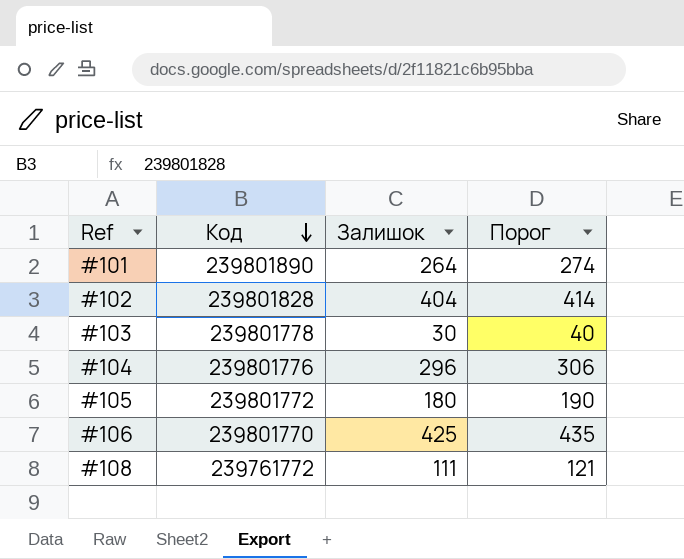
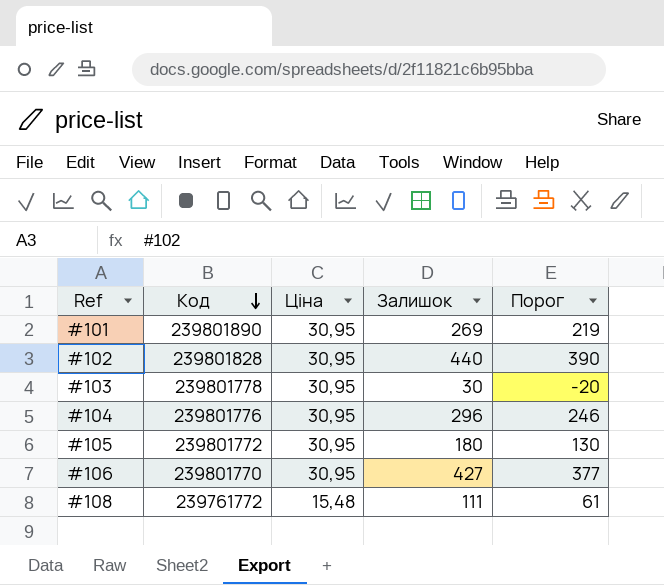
column Ціна | position: none -> 3
column Порог | formula: [Залишок] + 10 -> [Залишок] - 50
#101 | Залишок: 264 -> 269
#102 | Залишок: 404 -> 440
#106 | Залишок: 425 -> 427

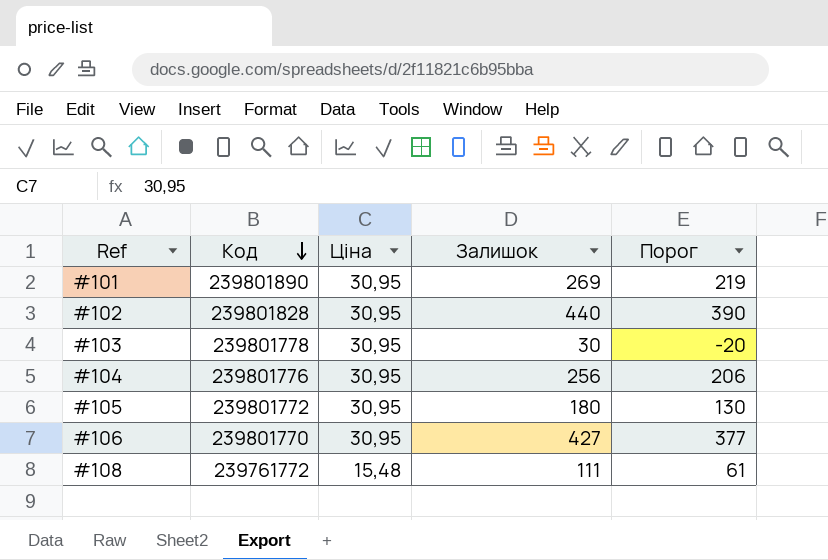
#104 | Залишок: 296 -> 256
#104 | Порог: 246 -> 206

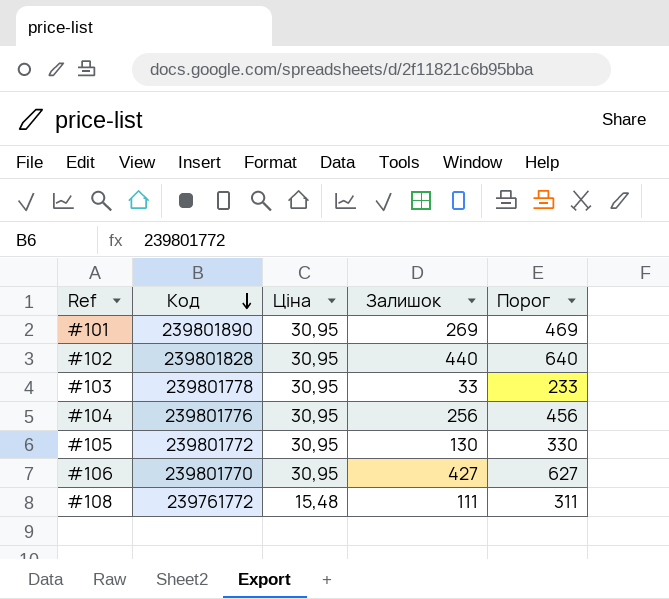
column Порог | formula: [Залишок] - 50 -> [Залишок] + 200
#103 | Залишок: 30 -> 33
#105 | Залишок: 180 -> 130

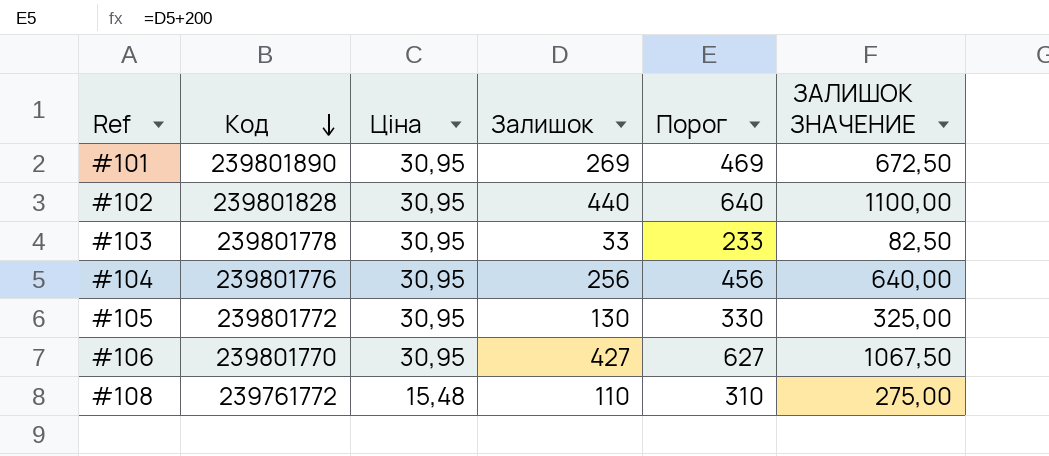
column ЗАЛИШОК ЗНАЧЕНИЕ | formula: none -> [Залишок] * 2,5
#108 | Залишок: 111 -> 110
#108 | Порог: 311 -> 310

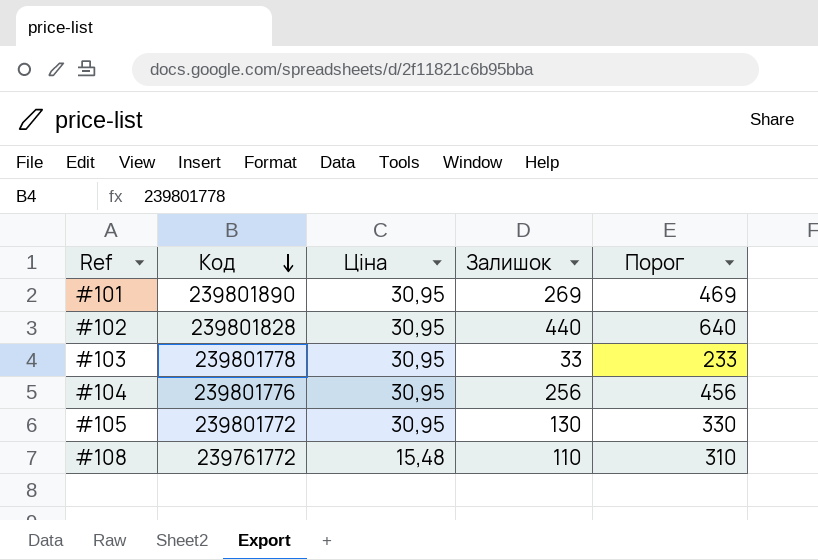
column ЗАЛИШОК ЗНАЧЕНИЕ | formula: [Залишок] * 2,5 -> none
row #106: 239801770 | 30,95 | 427 | 627 | 1067,50 -> none

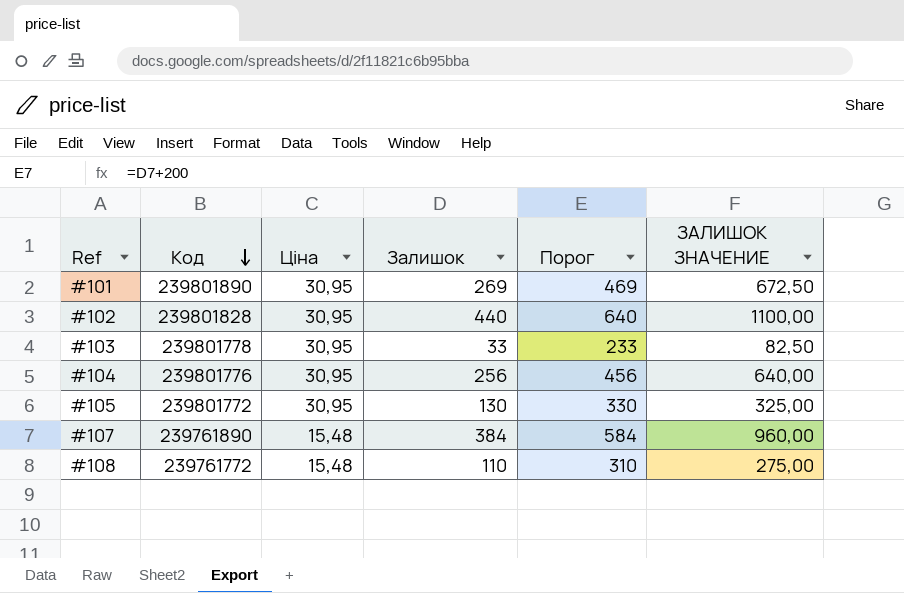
column ЗАЛИШОК ЗНАЧЕНИЕ | formula: none -> [Залишок] * 2,5
row #107: none -> 239761890 | 15,48 | 384 | 584 | 960,00

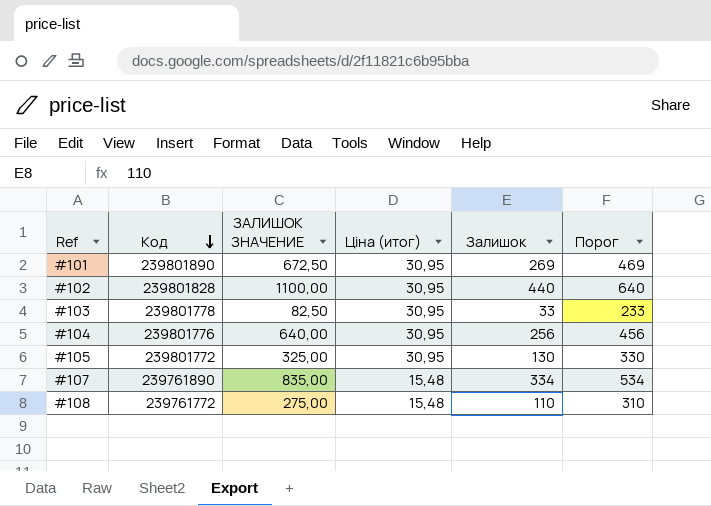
column ЗАЛИШОК ЗНАЧЕНИЕ | position: 6 -> 3
column name: Ціна -> Ціна (итог)
#107 | ЗАЛИШОК ЗНАЧЕНИЕ: 960,00 -> 835,00
#107 | Залишок: 384 -> 334
#107 | Порог: 584 -> 534

